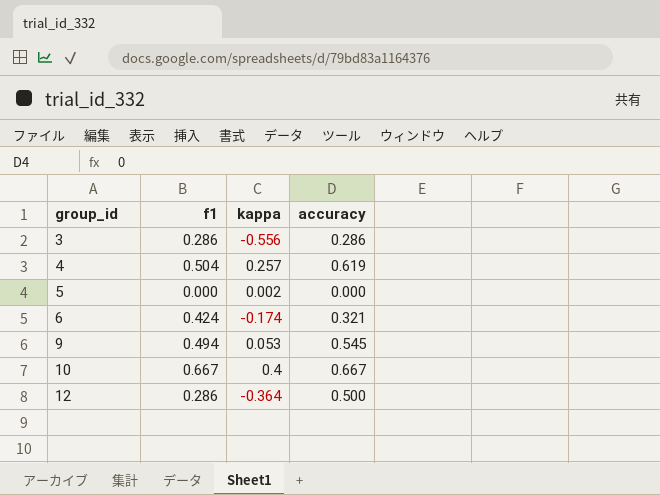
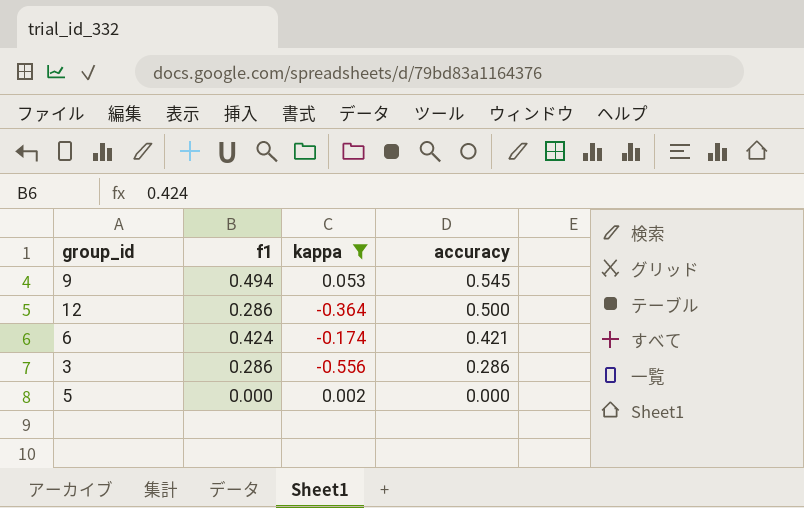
filter: none -> kappa <= 0.053
row order: group_id ascending -> accuracy descending
6 | accuracy: 0.321 -> 0.421

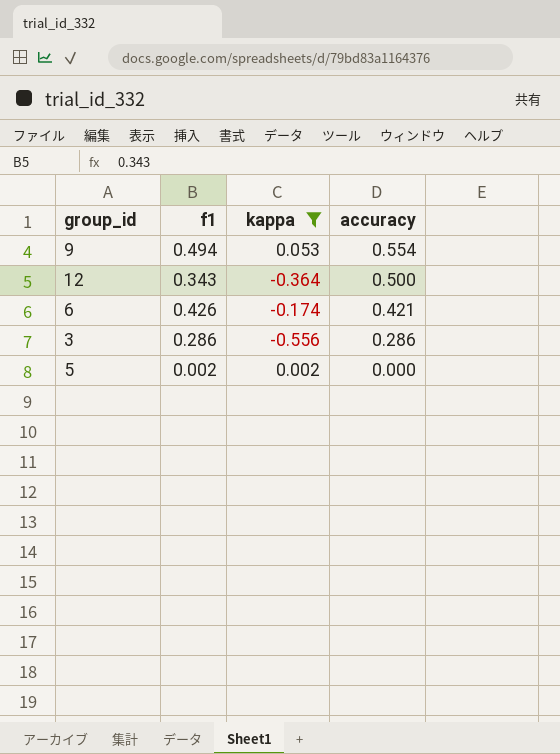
9 | accuracy: 0.545 -> 0.554
12 | f1: 0.286 -> 0.343
6 | f1: 0.424 -> 0.426
5 | f1: 0.000 -> 0.002

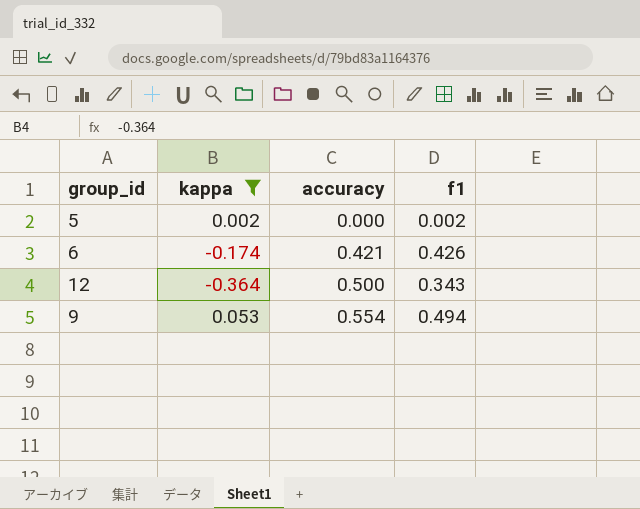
row order: accuracy descending -> accuracy ascending
column f1 | position: 2 -> 4
row 3: 0.286 | -0.556 | 0.286 -> none

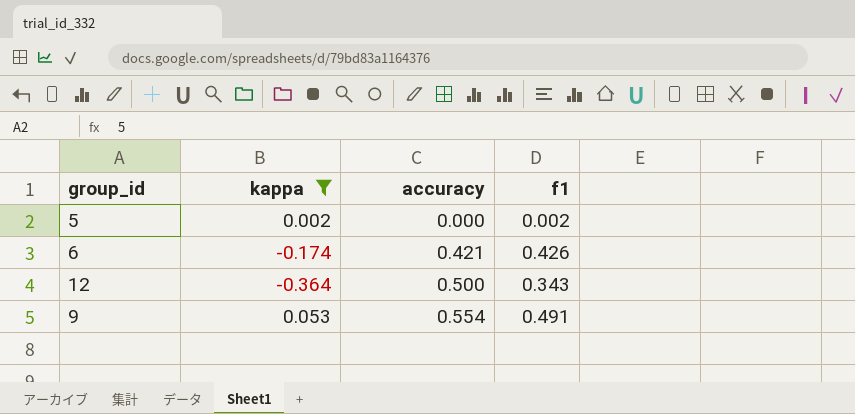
9 | f1: 0.494 -> 0.491

